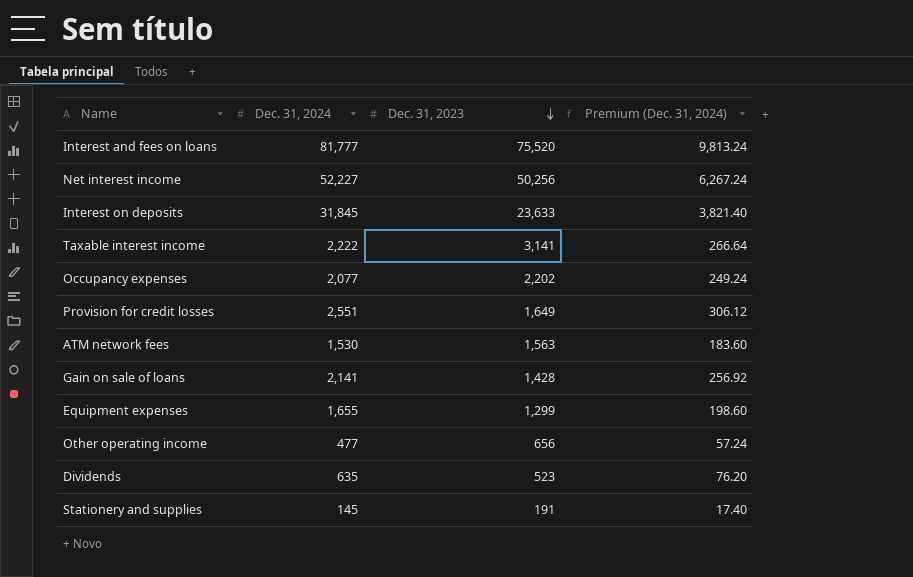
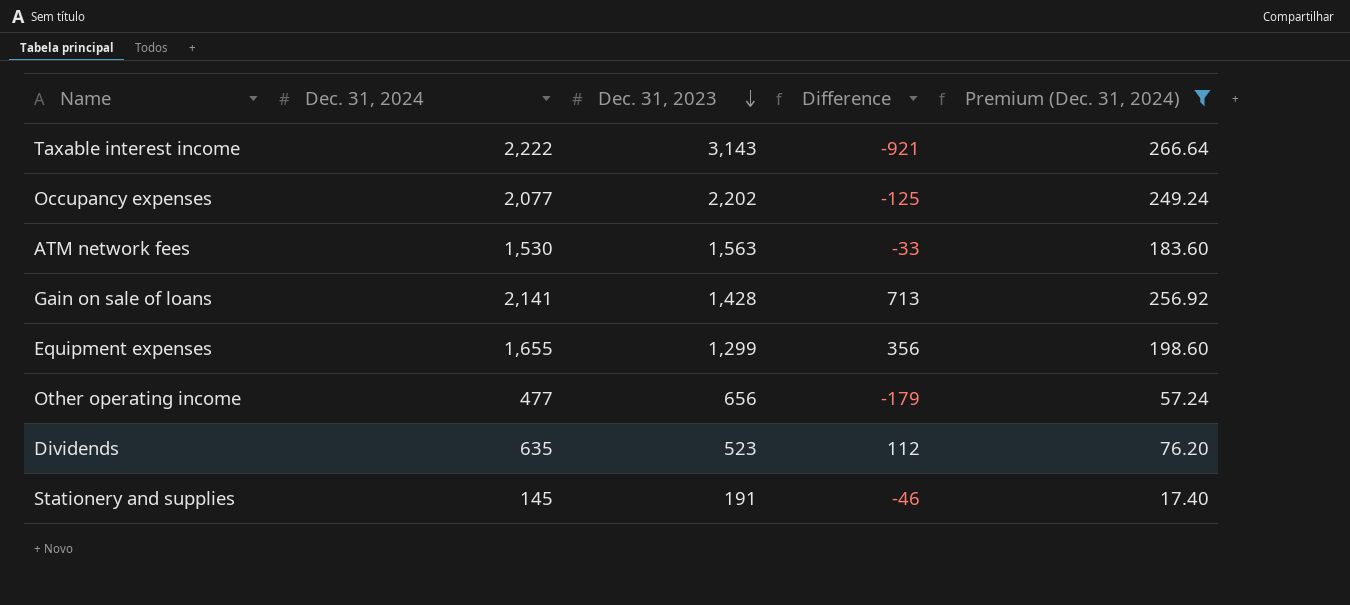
filter: none -> Premium (Dec. 31, 2024) <= 266.64
column Difference | formula: none -> [Dec. 31, 2024] - [Dec. 31, 2023]
Taxable interest income | Dec. 31, 2023: 3,141 -> 3,143

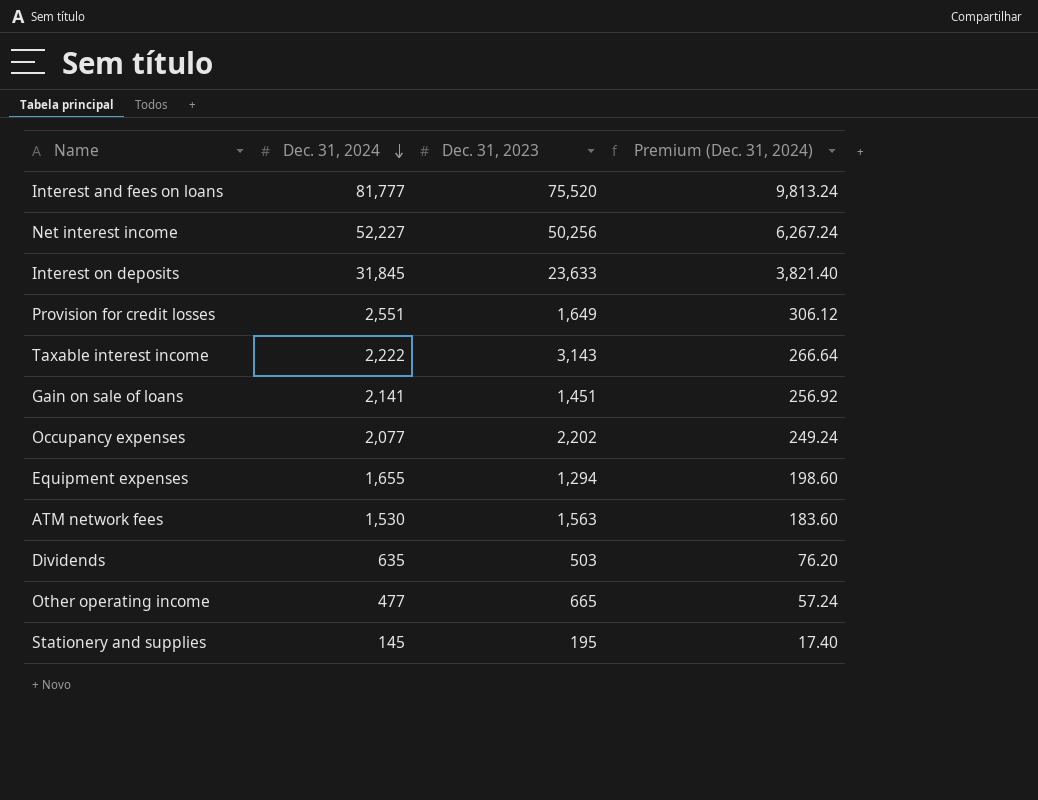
filter: Premium (Dec. 31, 2024) <= 266.64 -> none
row order: Dec. 31, 2023 descending -> Dec. 31, 2024 descending
column Difference | formula: [Dec. 31, 2024] - [Dec. 31, 2023] -> none
Gain on sale of loans | Dec. 31, 2023: 1,428 -> 1,451
Equipment expenses | Dec. 31, 2023: 1,299 -> 1,294
Dividends | Dec. 31, 2023: 523 -> 503
Other operating income | Dec. 31, 2023: 656 -> 665
Stationery and supplies | Dec. 31, 2023: 191 -> 195

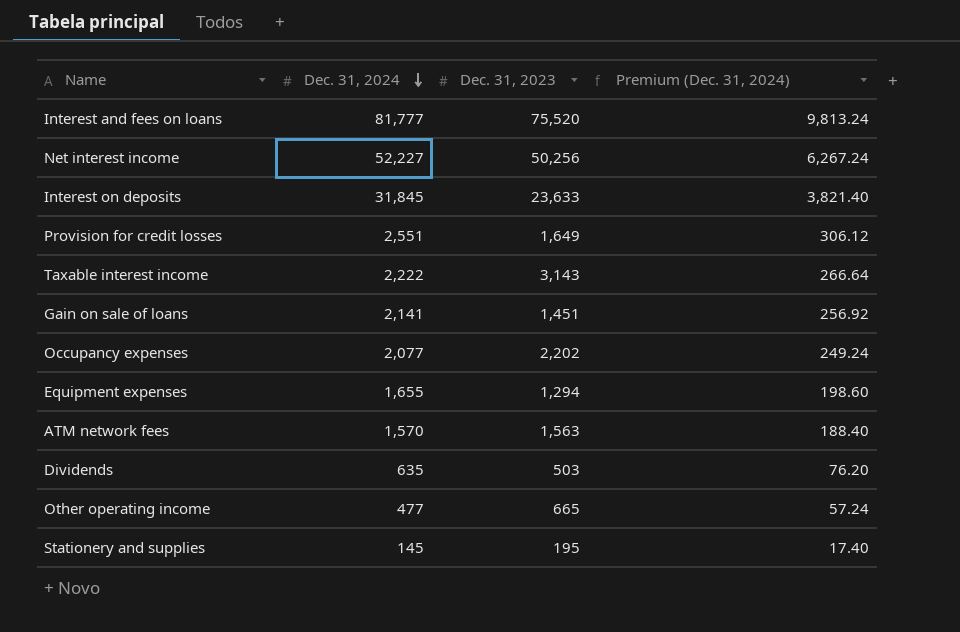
ATM network fees | Dec. 31, 2024: 1,530 -> 1,570
ATM network fees | Premium (Dec. 31, 2024): 183.60 -> 188.40

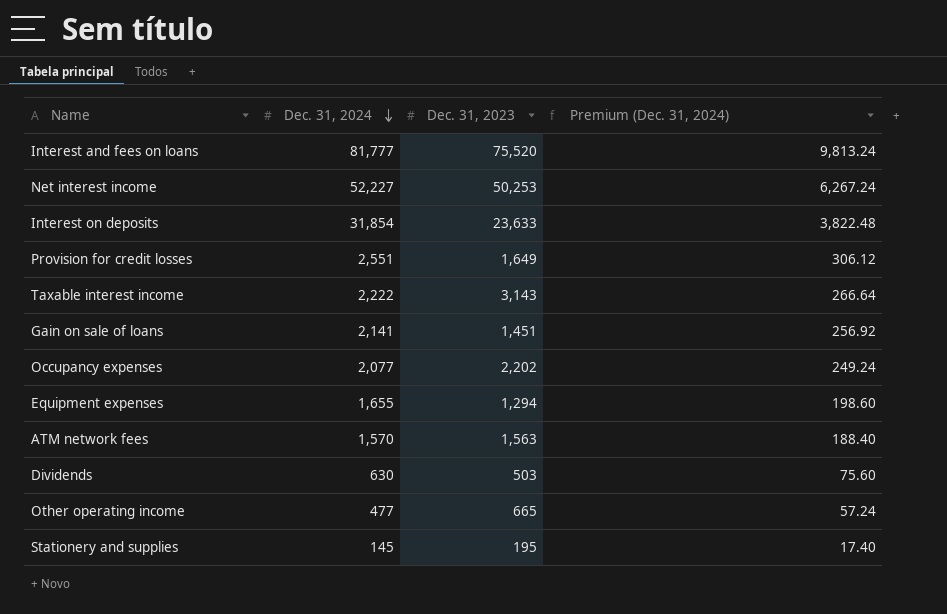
Net interest income | Dec. 31, 2023: 50,256 -> 50,253
Interest on deposits | Dec. 31, 2024: 31,845 -> 31,854
Interest on deposits | Premium (Dec. 31, 2024): 3,821.40 -> 3,822.48
Dividends | Dec. 31, 2024: 635 -> 630
Dividends | Premium (Dec. 31, 2024): 76.20 -> 75.60

